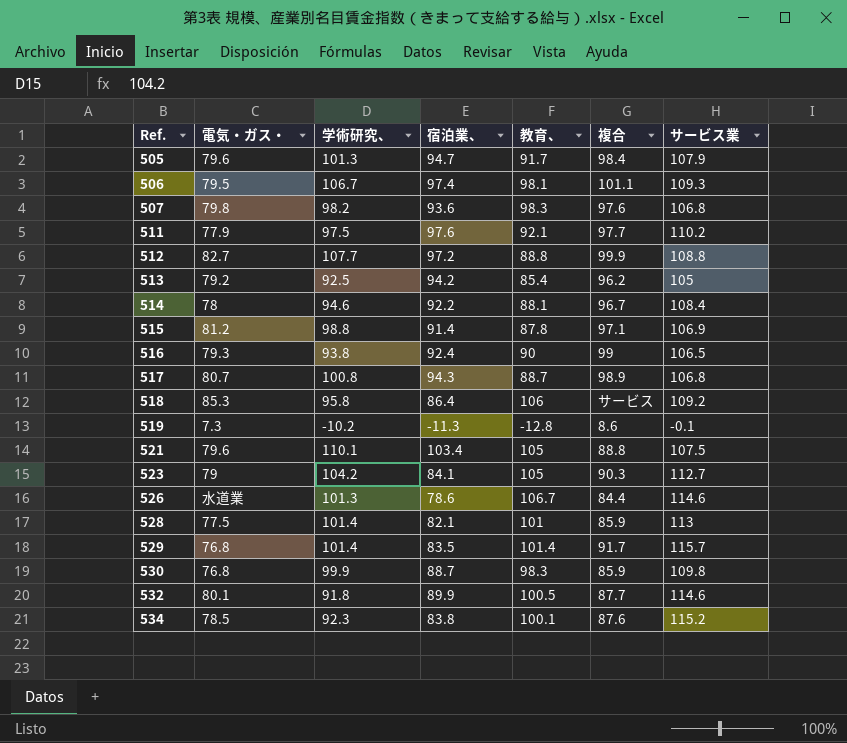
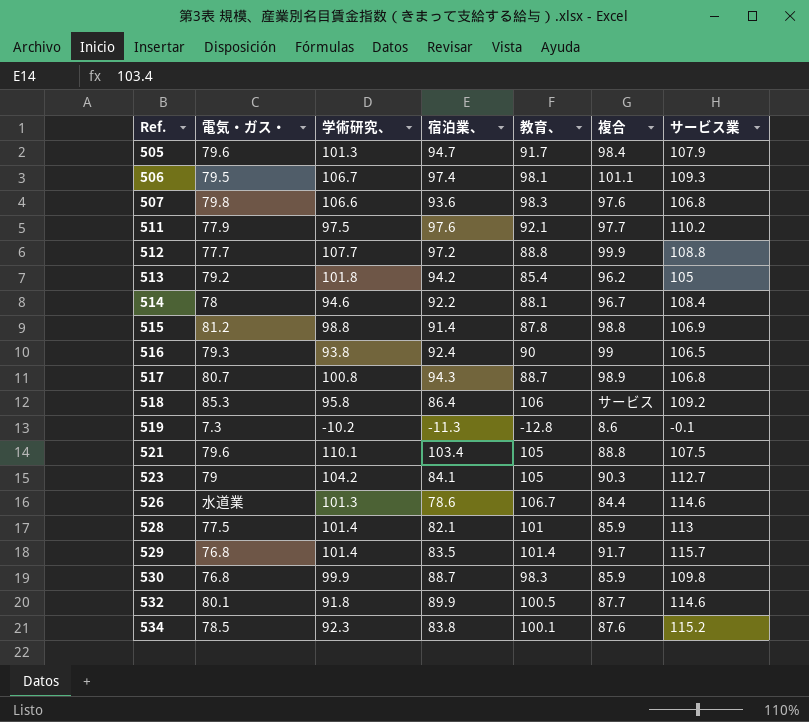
507 | 学術研究、: 98.2 -> 106.6
512 | 電気・ガス・: 82.7 -> 77.7
513 | 学術研究、: 92.5 -> 101.8
515 | 複合: 97.1 -> 98.8

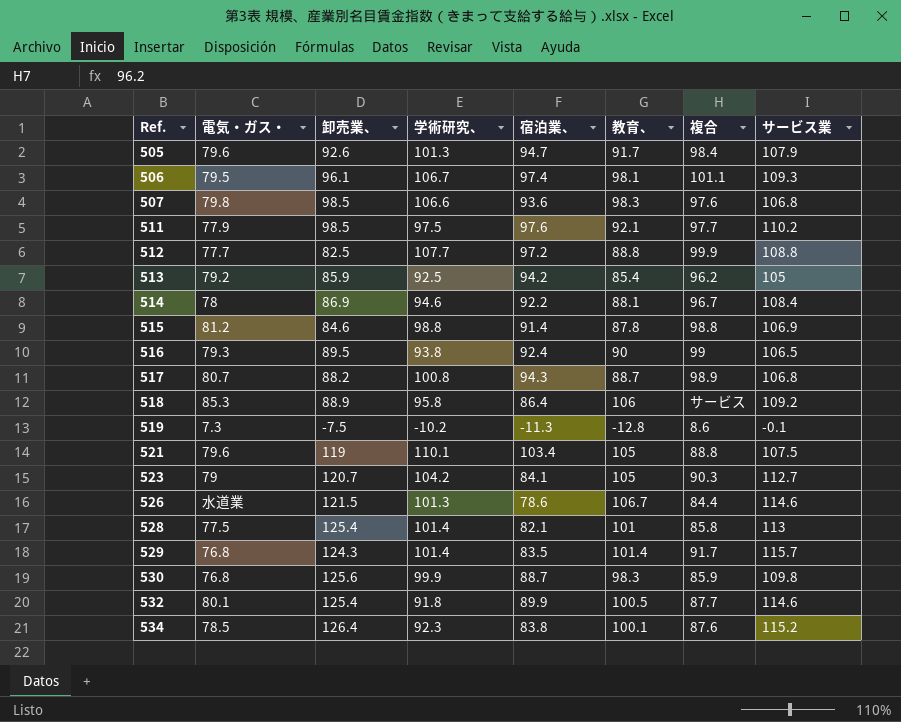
column 卸売業、 | position: none -> 3
513 | 学術研究、: 101.8 -> 92.5
528 | 複合: 85.9 -> 85.8

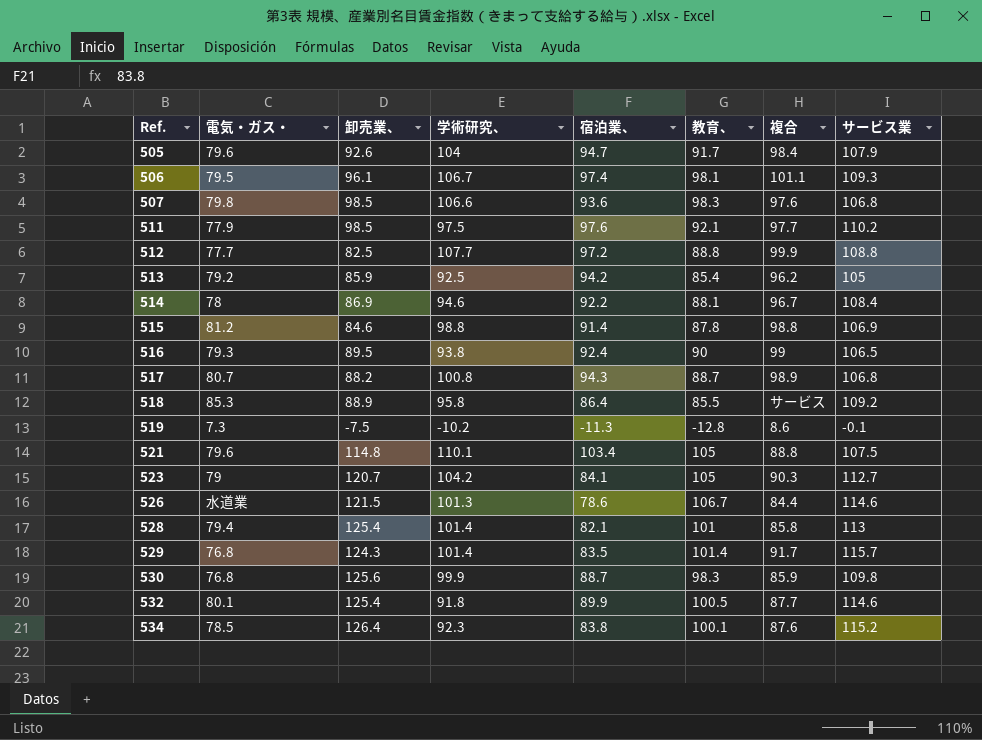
505 | 学術研究、: 101.3 -> 104
518 | 教育、: 106 -> 85.5
521 | 卸売業、: 119 -> 114.8
528 | 電気・ガス・: 77.5 -> 79.4

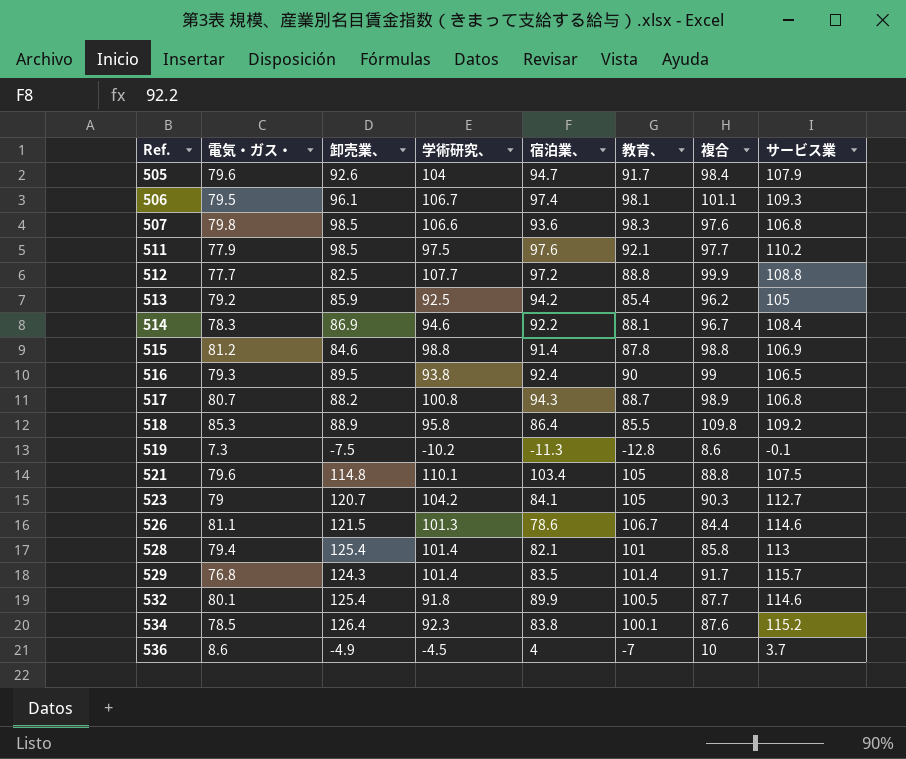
row 530: 76.8 | 125.6 | 99.9 | 88.7 | 98.3 | 85.9 | 109.8 -> none
514 | 電気・ガス・: 78 -> 78.3
518 | 複合: サービス -> 109.8
526 | 電気・ガス・: 水道業 -> 81.1
row 536: none -> 8.6 | -4.9 | -4.5 | 4 | -7 | 10 | 3.7

